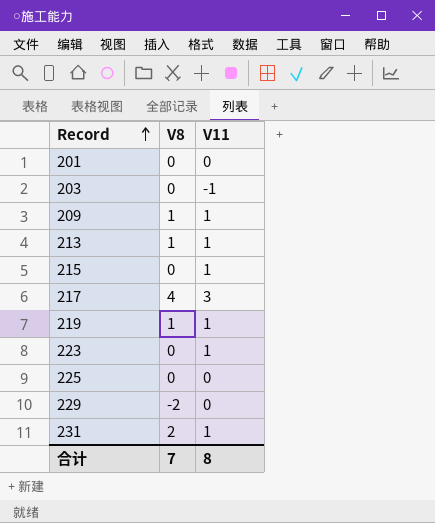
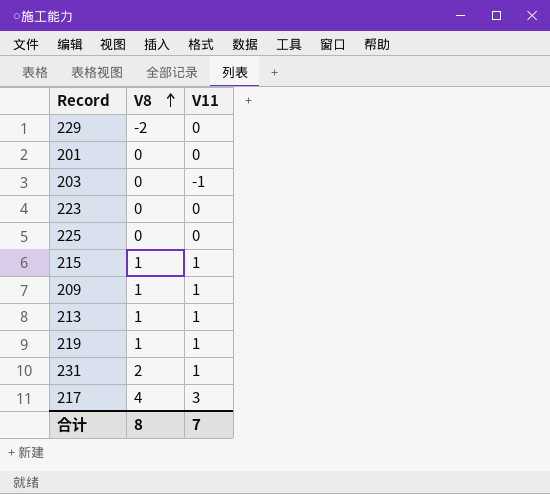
row order: Record ascending -> V8 ascending
223 | V11: 1 -> 0
215 | V8: 0 -> 1
合计 | V8: 7 -> 8
合计 | V11: 8 -> 7

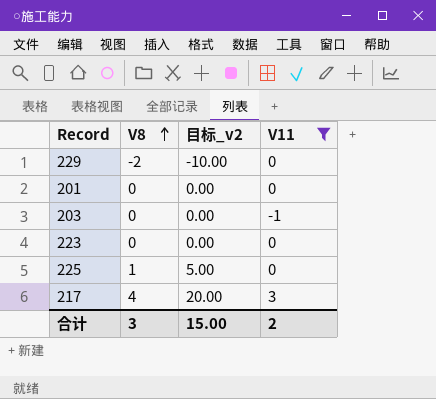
filter: none -> V11 != 1
column 目标_v2 | formula: none -> [V8] * 5
225 | V8: 0 -> 1
合计 | V8: 8 -> 3
合计 | V11: 7 -> 2

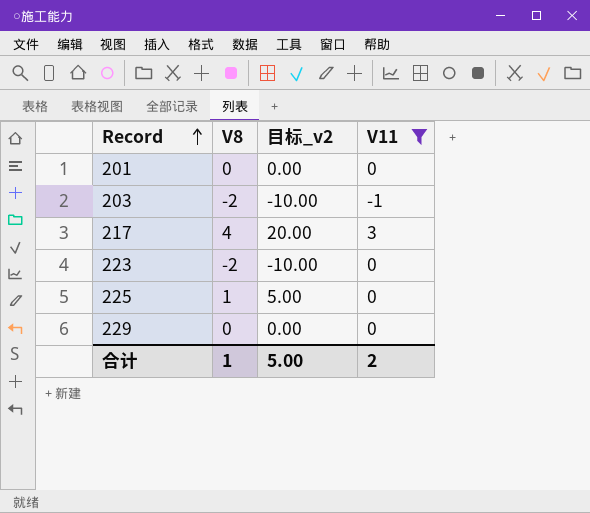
row order: V8 ascending -> Record ascending
203 | V8: 0 -> -2
203 | 目标_v2: 0.00 -> -10.00
223 | V8: 0 -> -2
223 | 目标_v2: 0.00 -> -10.00
229 | V8: -2 -> 0
229 | 目标_v2: -10.00 -> 0.00
合计 | V8: 3 -> 1
合计 | 目标_v2: 15.00 -> 5.00

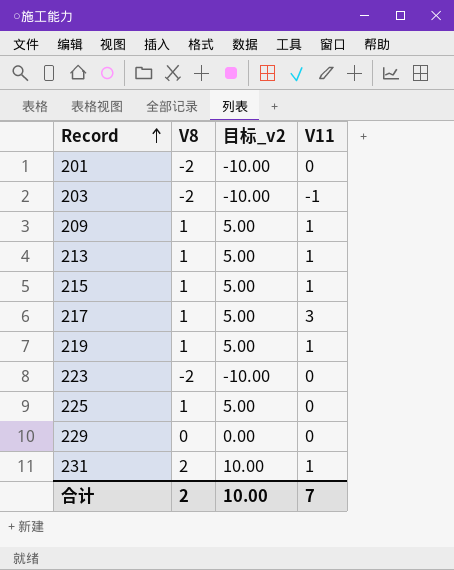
filter: V11 != 1 -> none
201 | V8: 0 -> -2
201 | 目标_v2: 0.00 -> -10.00
217 | V8: 4 -> 1
217 | 目标_v2: 20.00 -> 5.00
合计 | V8: 1 -> 2
合计 | 目标_v2: 5.00 -> 10.00
合计 | V11: 2 -> 7

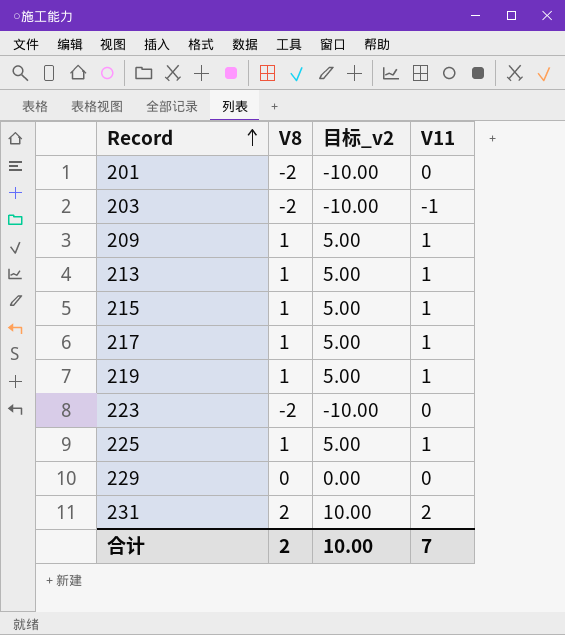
217 | V11: 3 -> 1
225 | V11: 0 -> 1
231 | V11: 1 -> 2

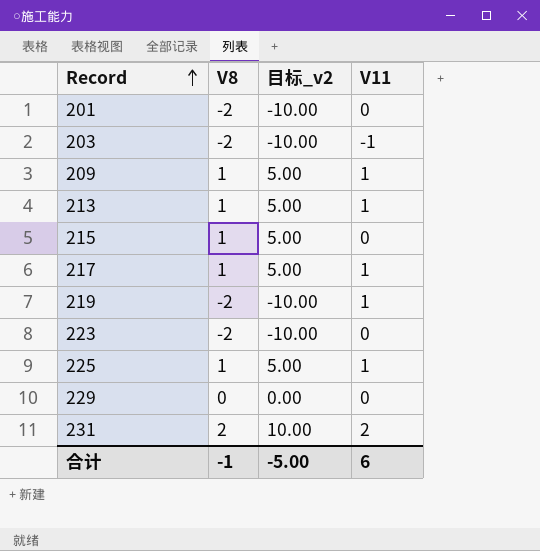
215 | V11: 1 -> 0
219 | V8: 1 -> -2
219 | 目标_v2: 5.00 -> -10.00
合计 | V8: 2 -> -1
合计 | 目标_v2: 10.00 -> -5.00
合计 | V11: 7 -> 6

